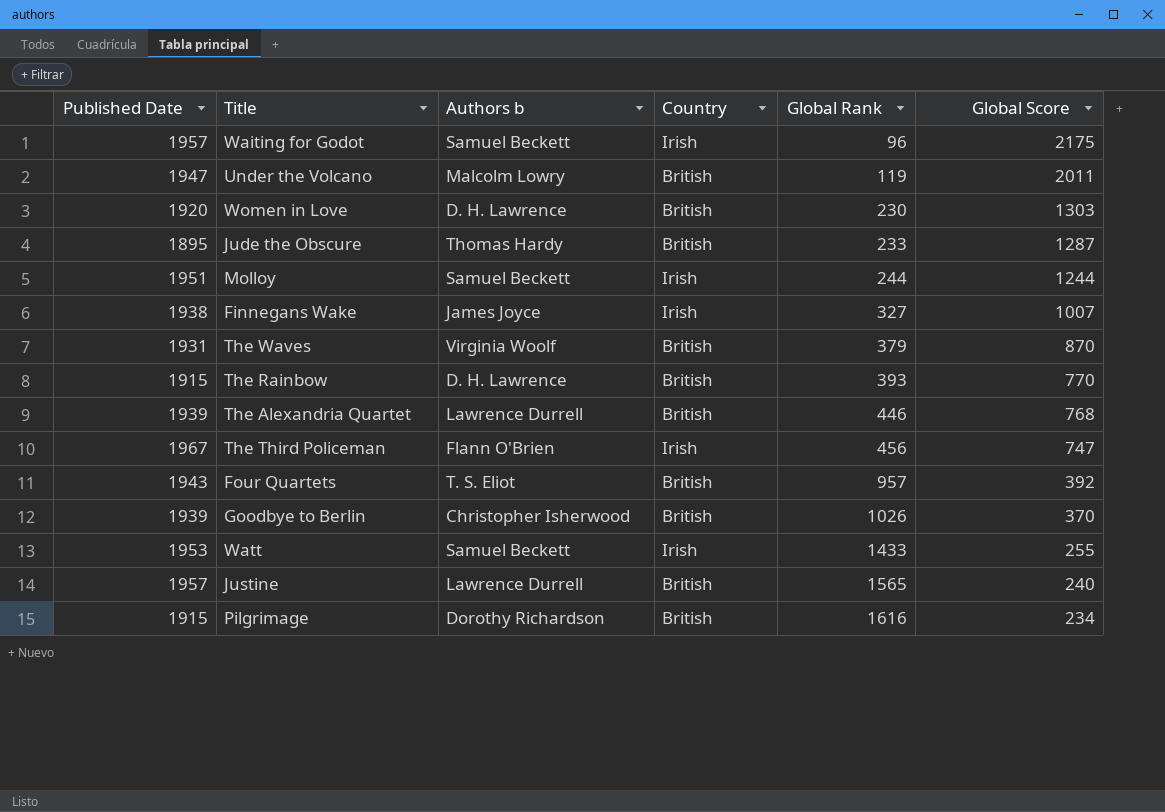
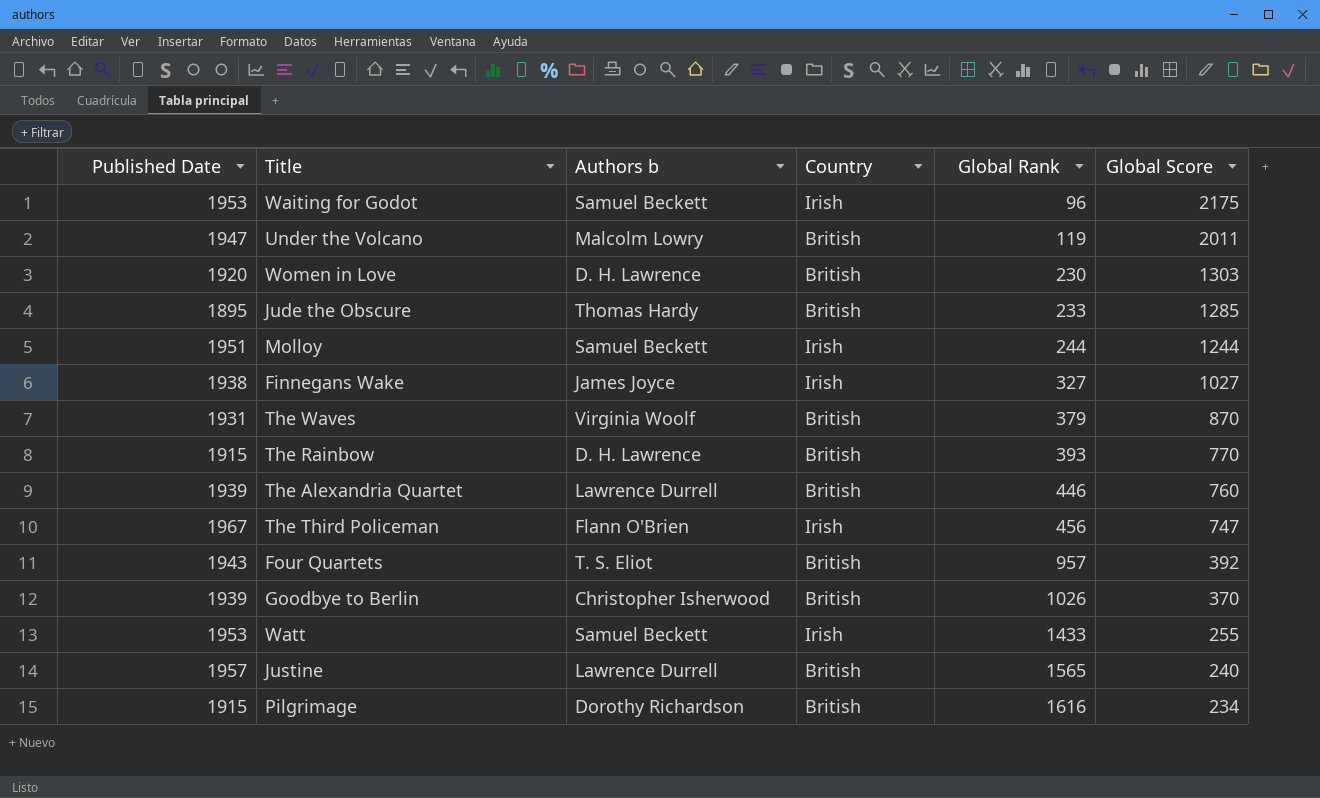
Waiting for Godot | Published Date: 1957 -> 1953
Jude the Obscure | Global Score: 1287 -> 1285
Finnegans Wake | Global Score: 1007 -> 1027
The Alexandria Quartet | Global Score: 768 -> 760

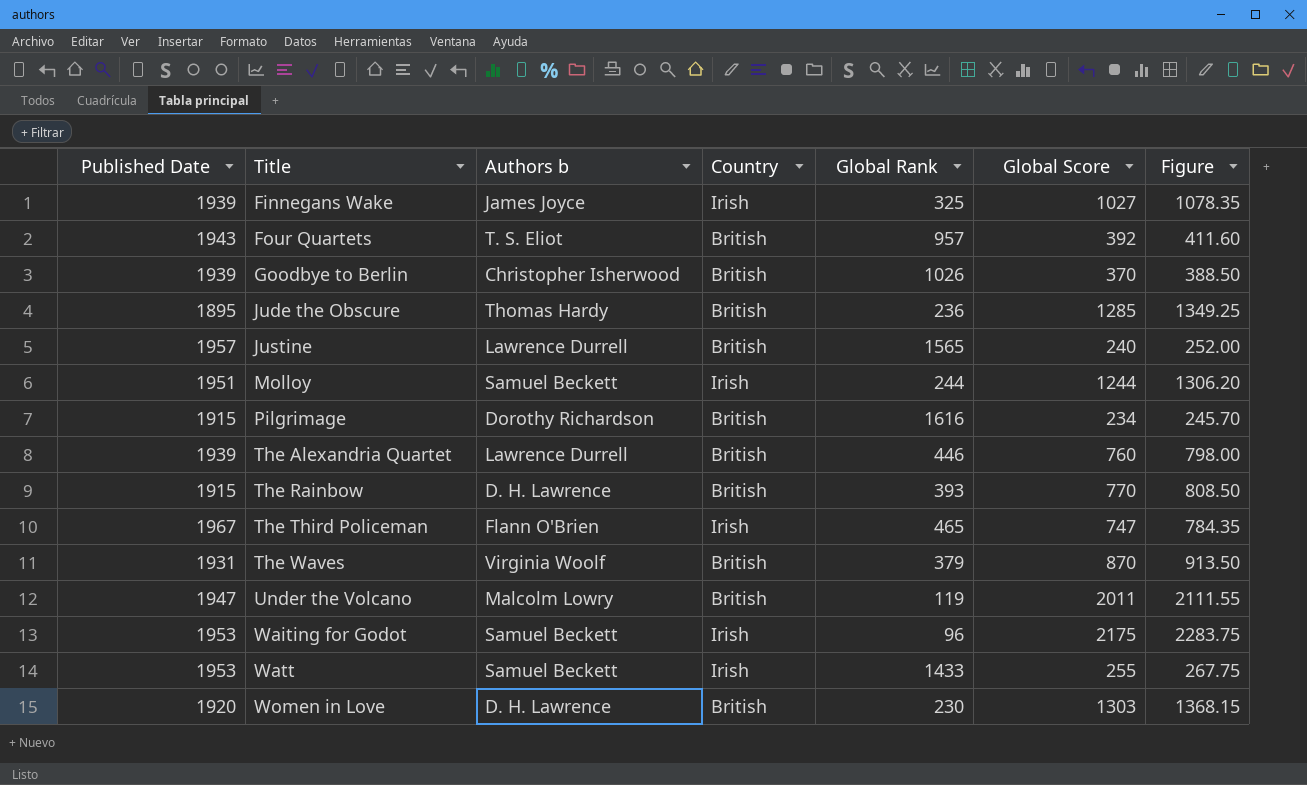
row order: Global Rank ascending -> Title ascending
column Figure | formula: none -> [Global Score] * 1.05
Finnegans Wake | Published Date: 1938 -> 1939
Finnegans Wake | Global Rank: 327 -> 325
Jude the Obscure | Global Rank: 233 -> 236
The Third Policeman | Global Rank: 456 -> 465

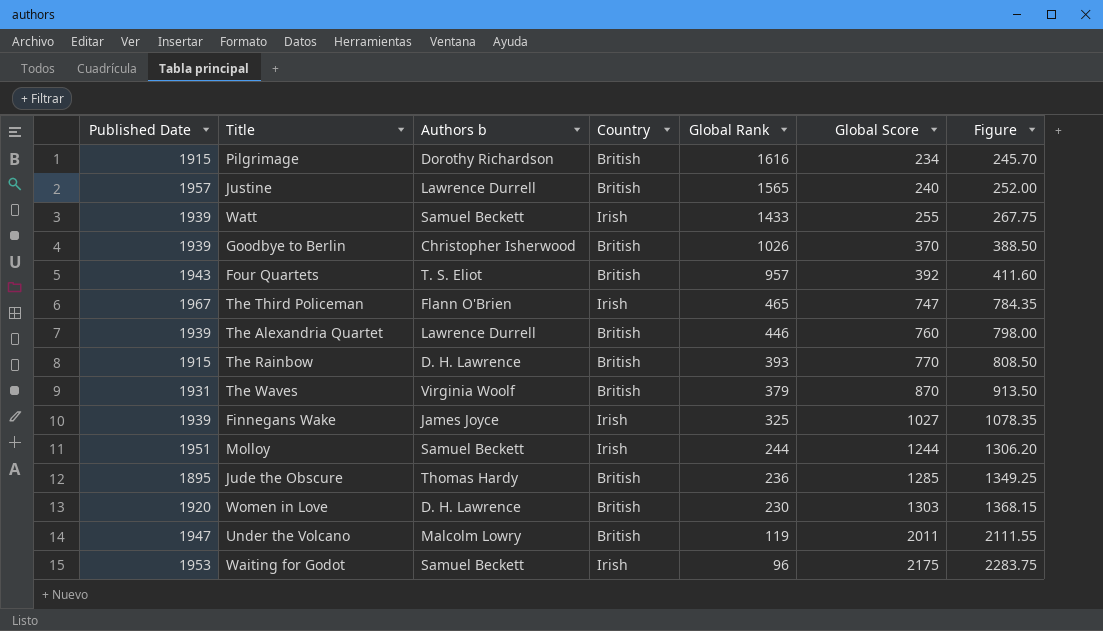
row order: Title ascending -> Global Rank descending
Watt | Published Date: 1953 -> 1939

